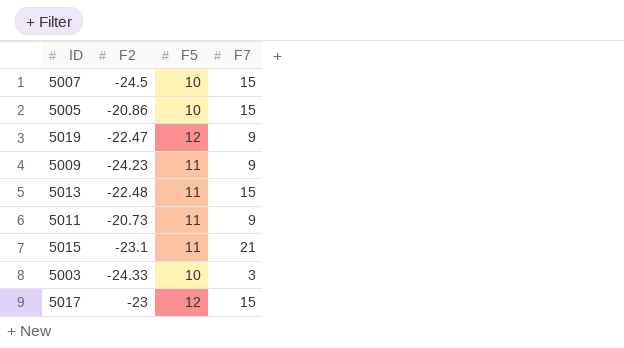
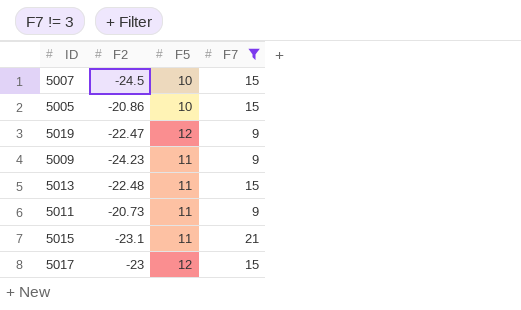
filter: none -> F7 != 3

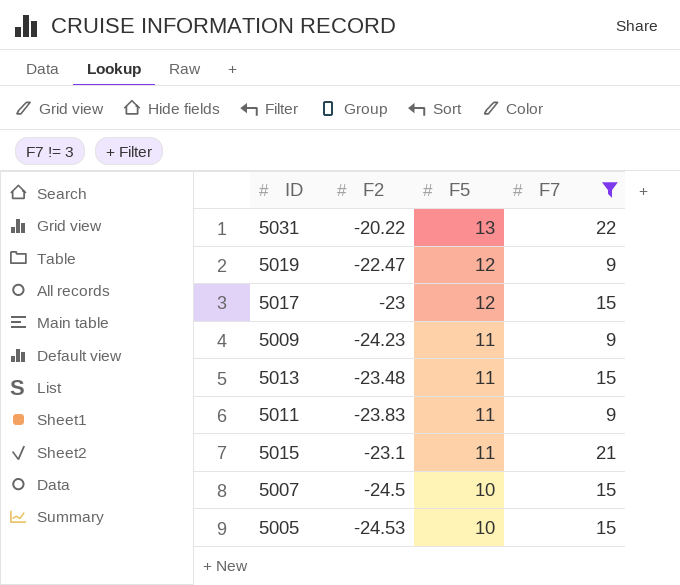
row order: none -> F5 descending
row 5031: none -> -20.22 | 13 | 22
5013 | F2: -22.48 -> -23.48
5011 | F2: -20.73 -> -23.83
5005 | F2: -20.86 -> -24.53

